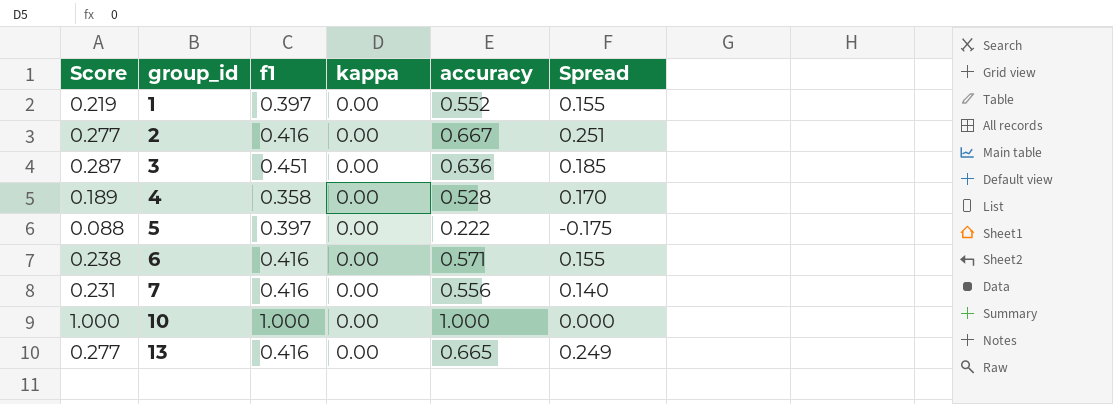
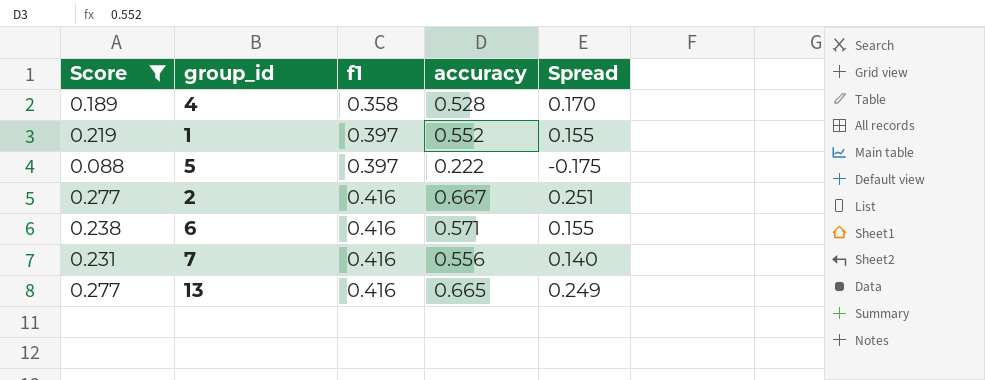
filter: none -> Score <= 0.277
row order: group_id ascending -> f1 ascending
column kappa | position: 4 -> none

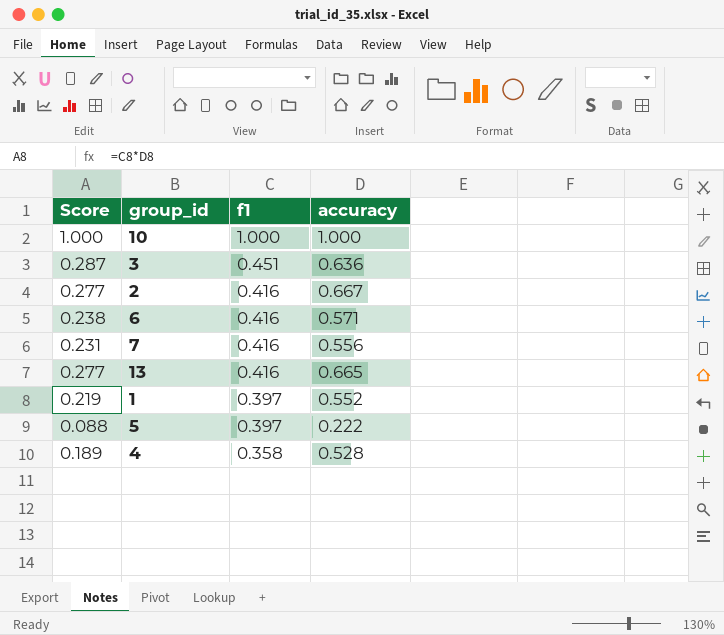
filter: Score <= 0.277 -> none
row order: f1 ascending -> f1 descending
column Spread | formula: [accuracy] - [f1] -> none

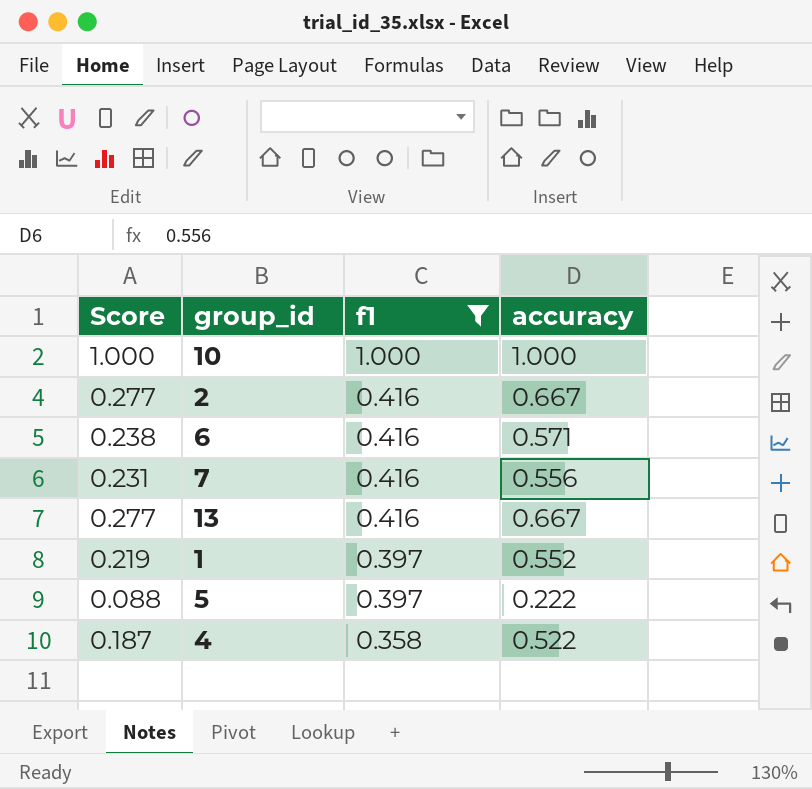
filter: none -> f1 != 0.451
13 | accuracy: 0.665 -> 0.667
4 | Score: 0.189 -> 0.187
4 | accuracy: 0.528 -> 0.522

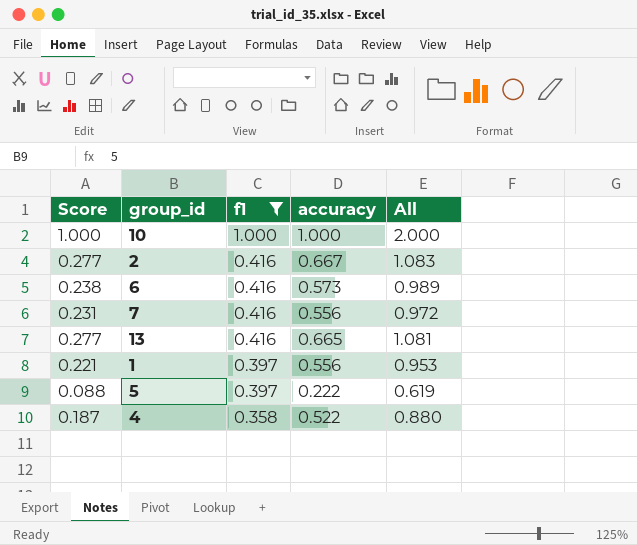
column All | formula: none -> [f1] + [accuracy]
6 | accuracy: 0.571 -> 0.573
13 | accuracy: 0.667 -> 0.665
1 | Score: 0.219 -> 0.221
1 | accuracy: 0.552 -> 0.556

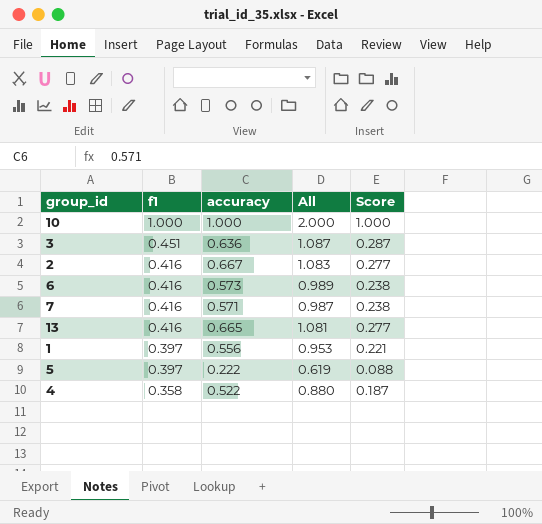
filter: f1 != 0.451 -> none
column Score | position: 1 -> 5
7 | accuracy: 0.556 -> 0.571
7 | All: 0.972 -> 0.987
7 | Score: 0.231 -> 0.238

